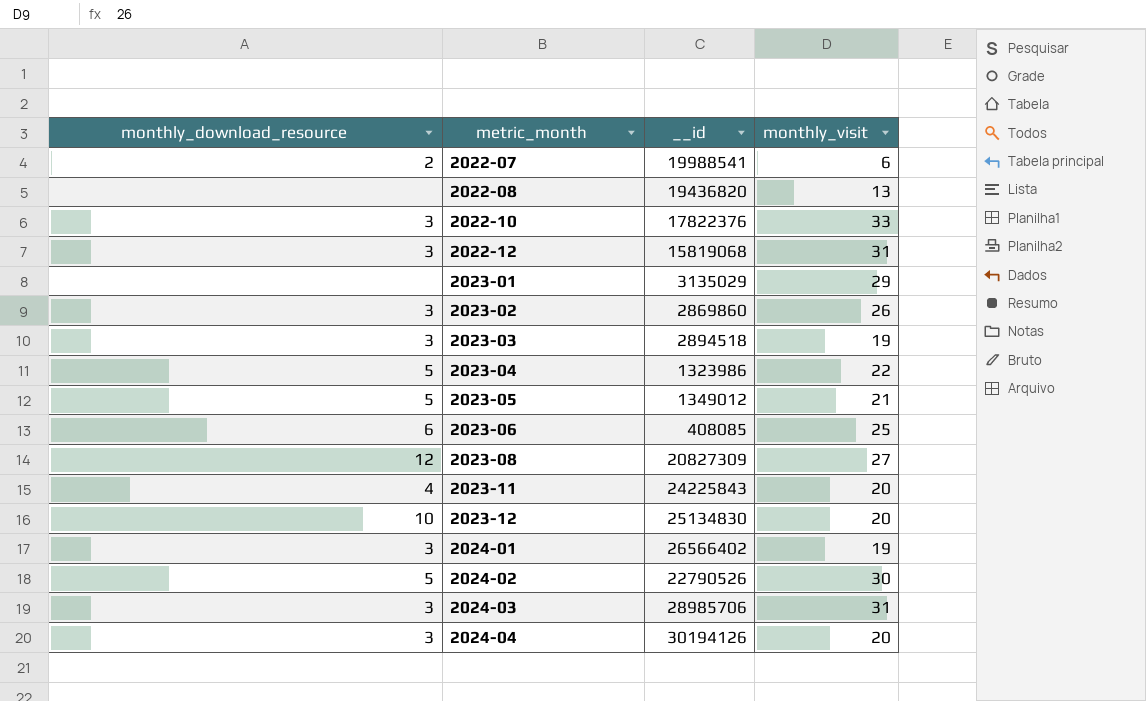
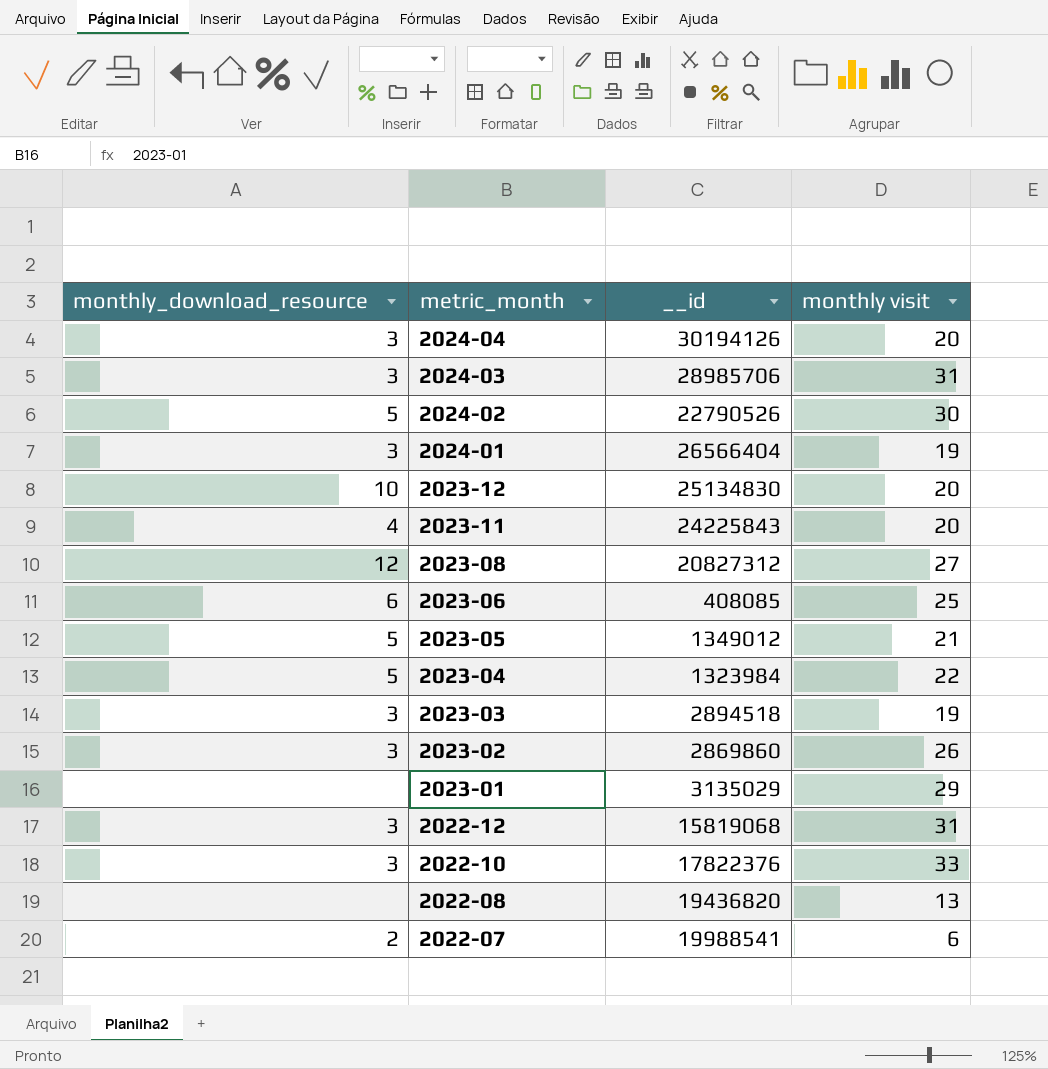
row order: metric_month ascending -> metric_month descending
column name: monthly_visit -> monthly visit
2024-01 | __id: 26566402 -> 26566404
2023-08 | __id: 20827309 -> 20827312
2023-04 | __id: 1323986 -> 1323984

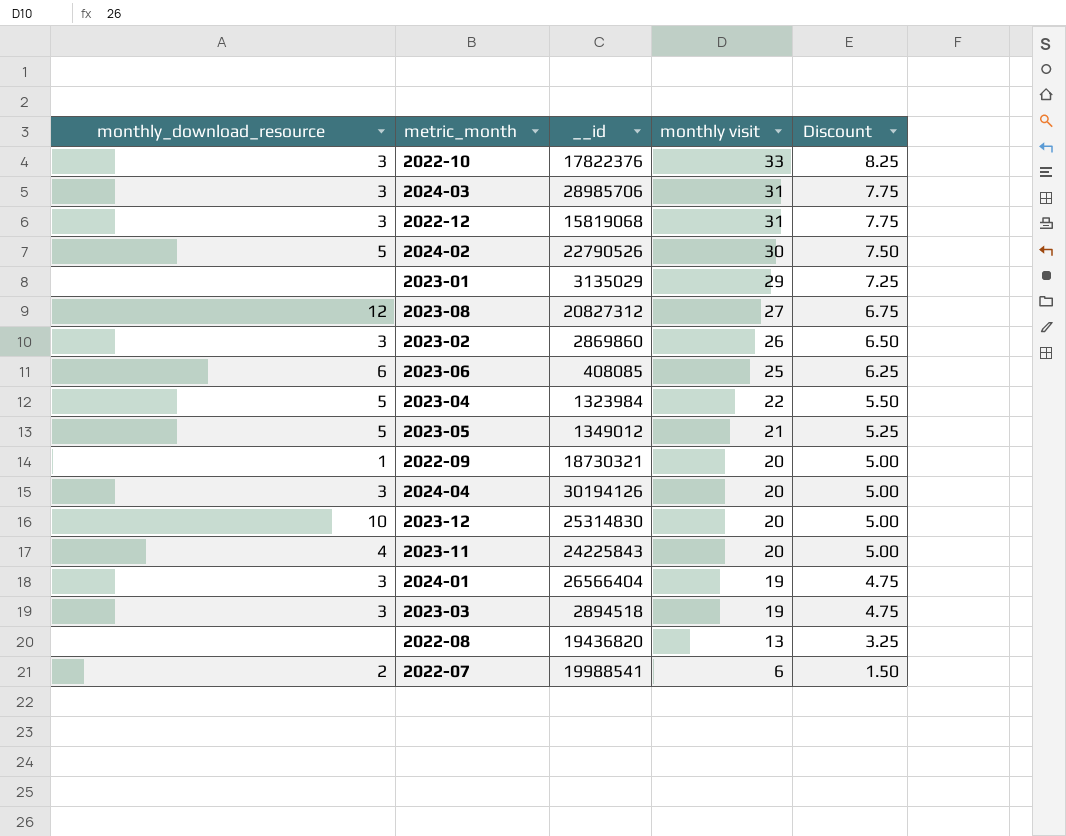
row order: metric_month descending -> monthly visit descending
column Discount | formula: none -> [monthly visit] * 0.25
row 2022-09: none -> 1 | 18730321 | 20 | 5.00
2023-12 | __id: 25134830 -> 25314830

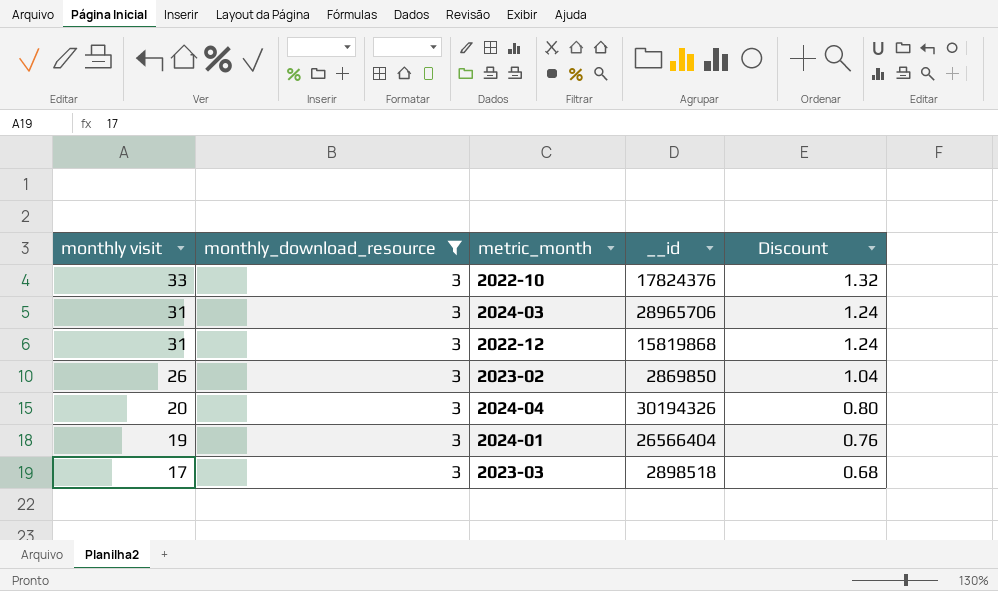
filter: none -> monthly_download_resource = 3
column monthly visit | position: 4 -> 1
column Discount | formula: [monthly visit] * 0.25 -> [monthly visit] * 0.04
2022-10 | __id: 17822376 -> 17824376
2024-03 | __id: 28985706 -> 28965706
2022-12 | __id: 15819068 -> 15819868
2023-02 | __id: 2869860 -> 2869850
2024-04 | __id: 30194126 -> 30194326
2023-03 | monthly visit: 19 -> 17
2023-03 | __id: 2894518 -> 2898518

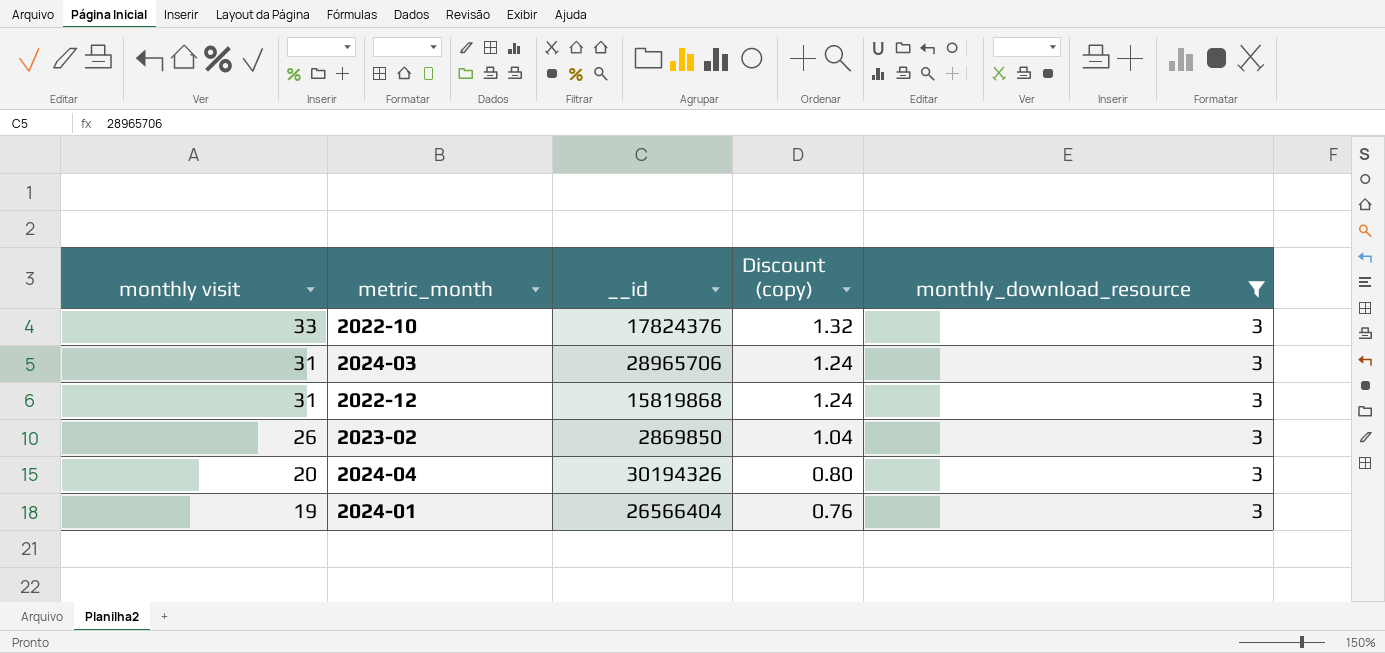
column name: Discount -> Discount (copy)
column monthly_download_resource | position: 2 -> 5
row 2023-03: 17 | 3 | 2898518 | 0.68 -> none

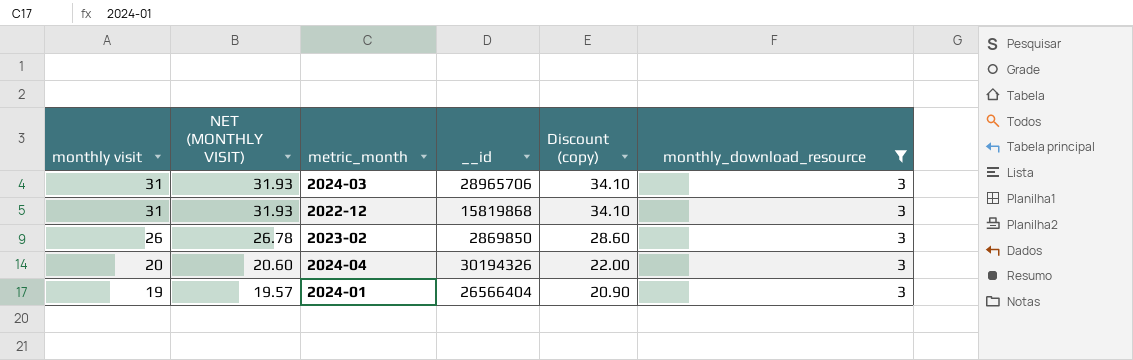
column NET (MONTHLY VISIT) | formula: none -> [monthly visit] * 1.03
column Discount (copy) | formula: [monthly visit] * 0.04 -> [monthly visit] * 1.1
row 2022-10: 33 | 17824376 | 1.32 | 3 -> none

